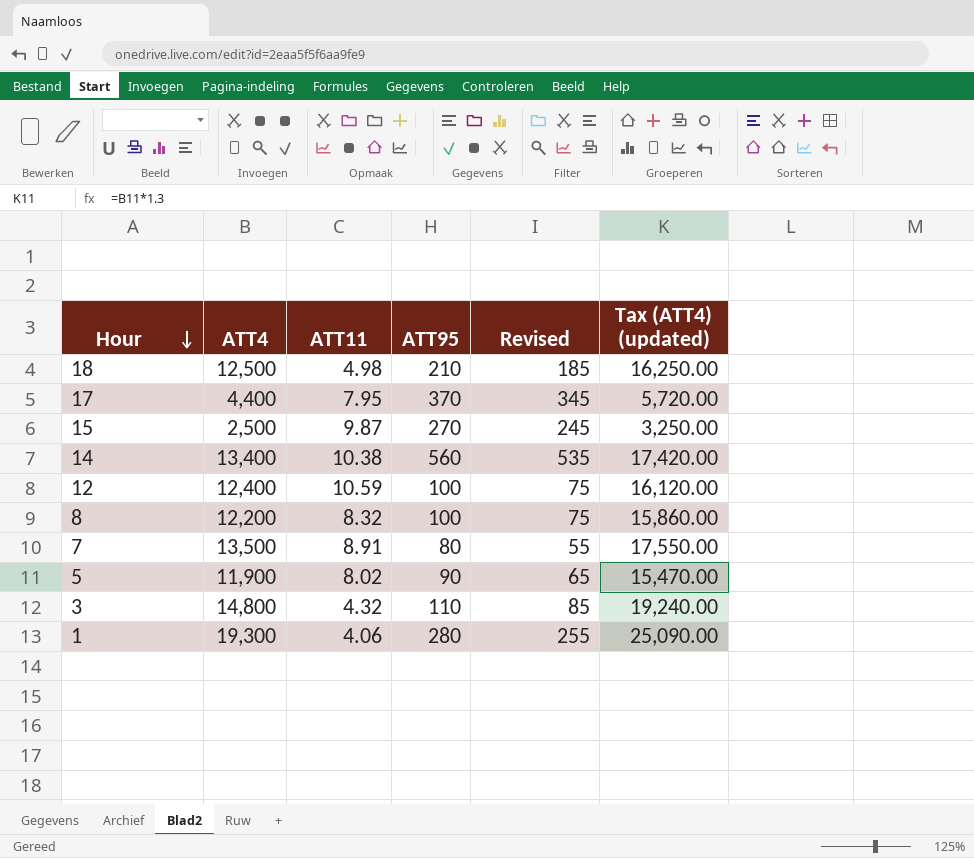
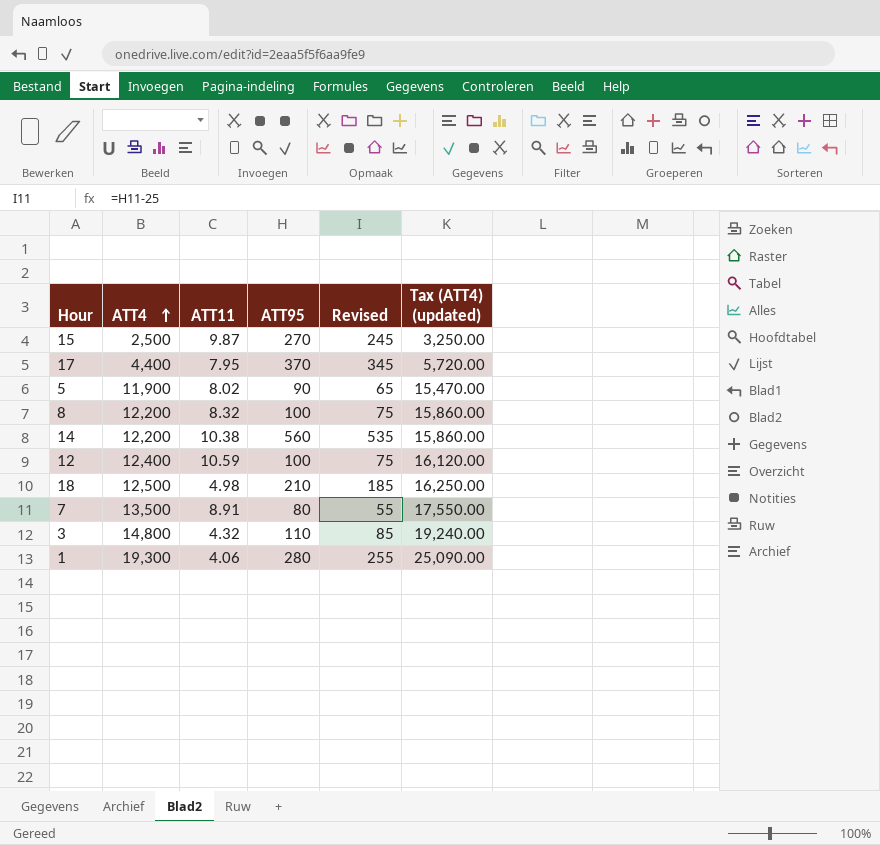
row order: Hour descending -> ATT4 ascending
14 | ATT4: 13,400 -> 12,200
14 | Tax (ATT4) (updated): 17,420.00 -> 15,860.00

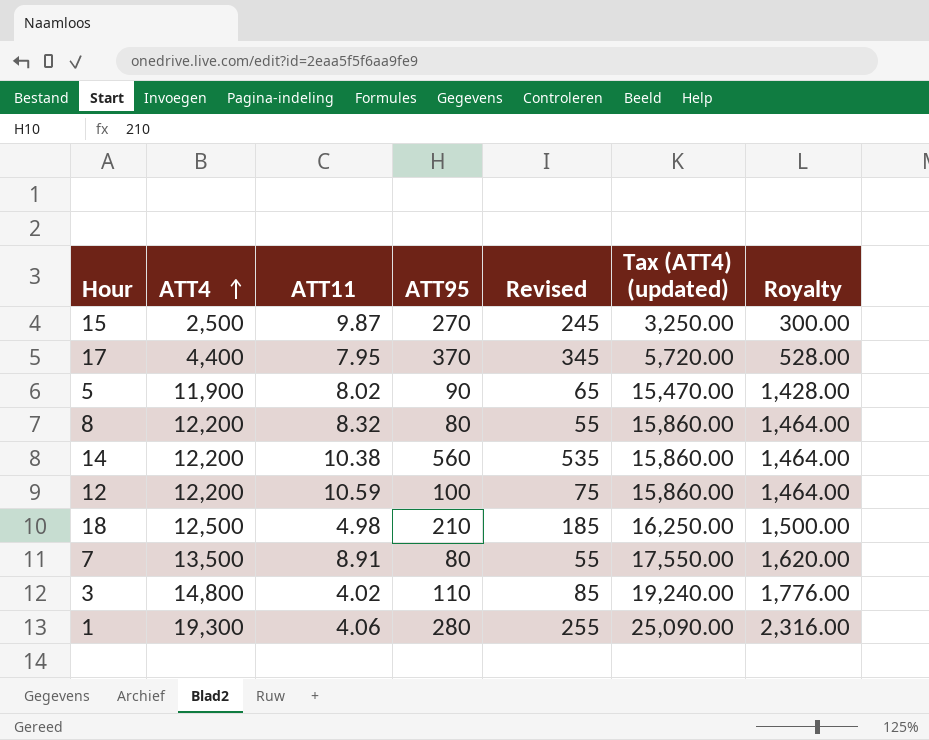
column Royalty | formula: none -> [ATT4] * 0.12
8 | ATT95: 100 -> 80
8 | Revised: 75 -> 55
12 | ATT4: 12,400 -> 12,200
12 | Tax (ATT4) (updated): 16,120.00 -> 15,860.00
3 | ATT11: 4.32 -> 4.02

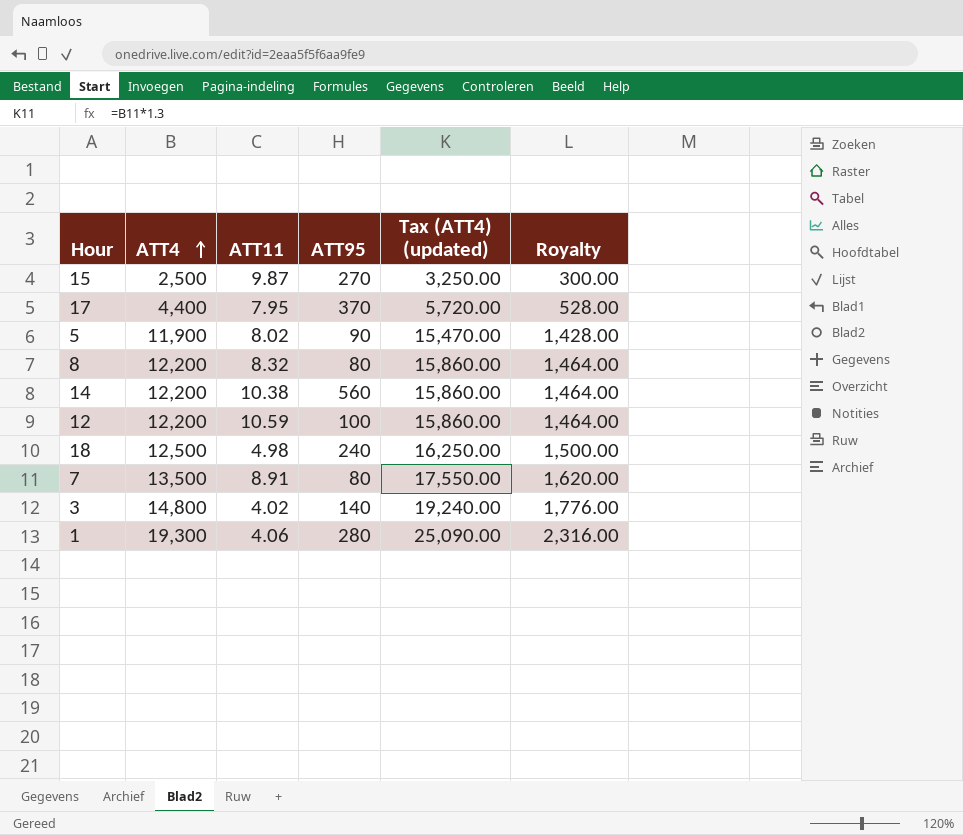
column Revised | formula: [ATT95] - 25 -> none
18 | ATT95: 210 -> 240
3 | ATT95: 110 -> 140

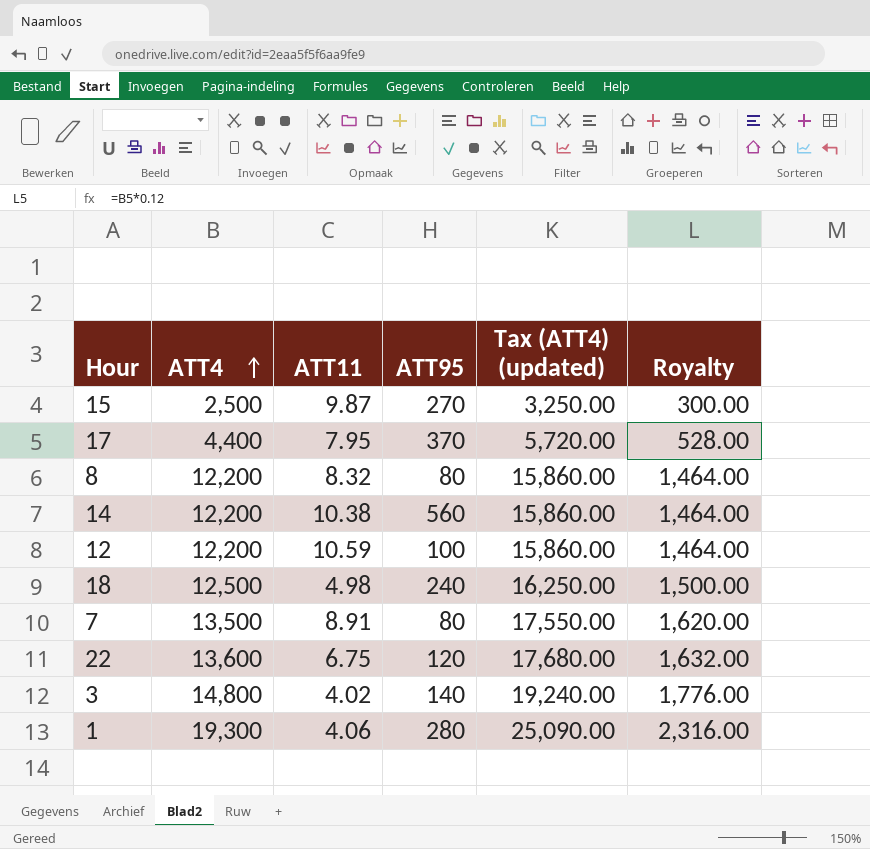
row 5: 11,900 | 8.02 | 90 | 15,470.00 | 1,428.00 -> none
row 22: none -> 13,600 | 6.75 | 120 | 17,680.00 | 1,632.00

